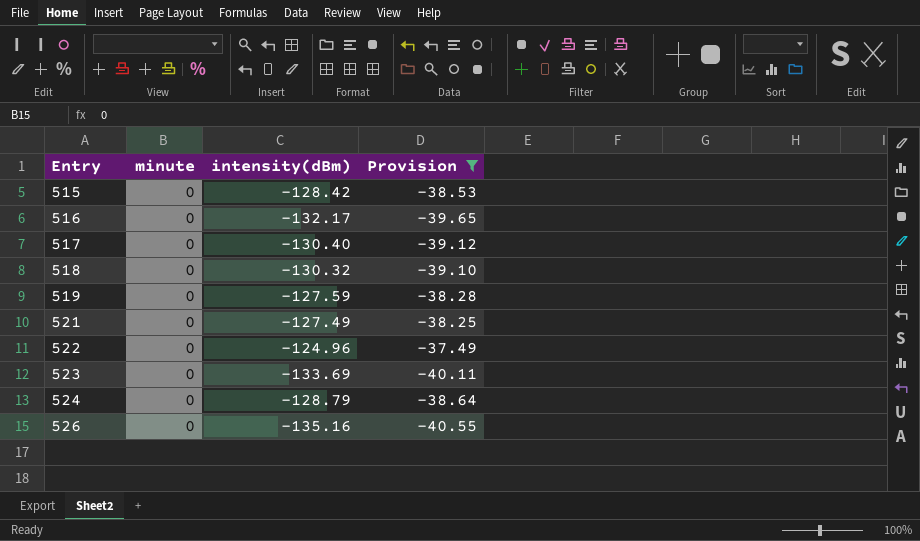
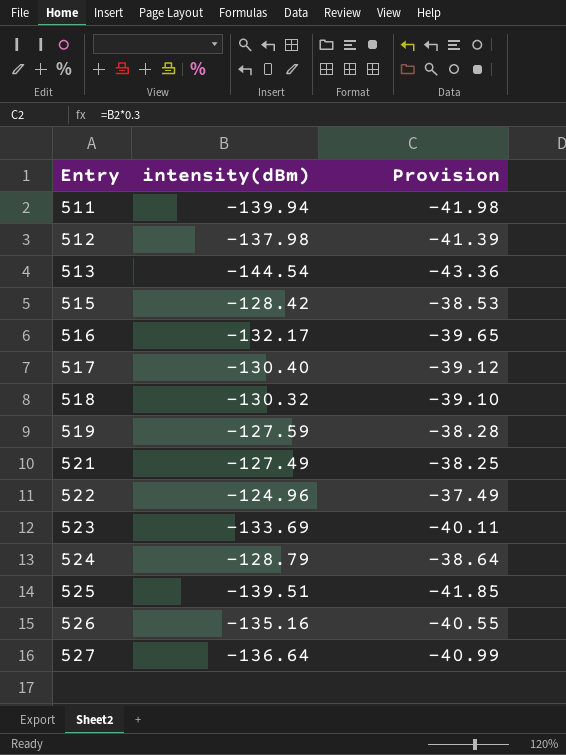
filter: Provision >= -40.55 -> none
column minute | position: 2 -> none

